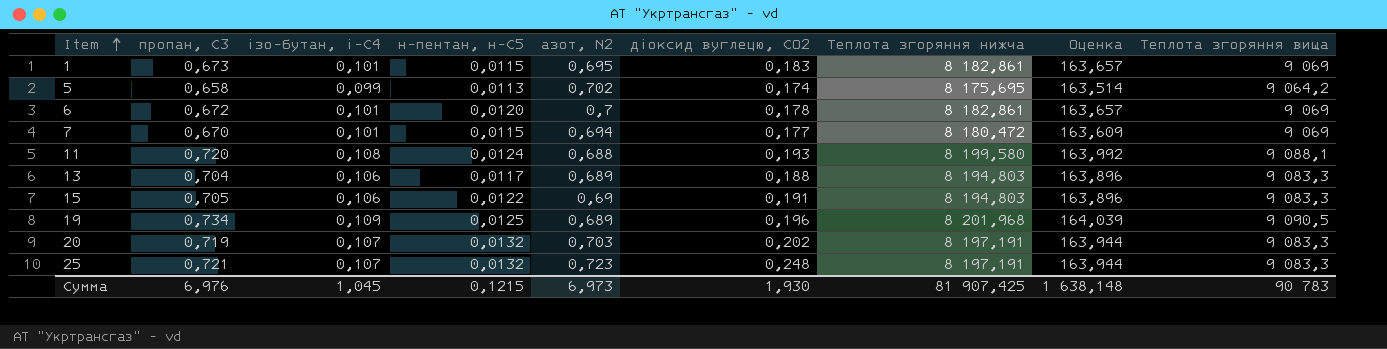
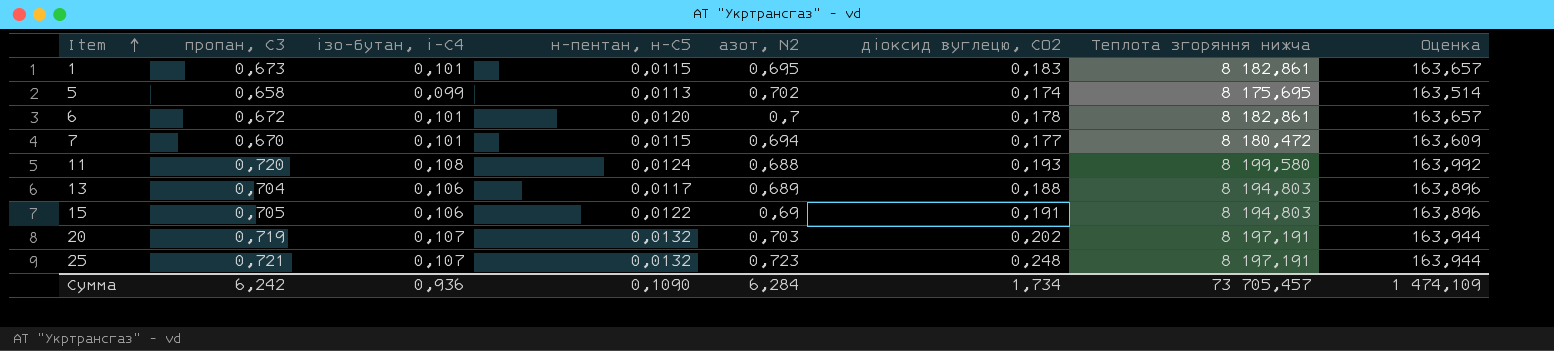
column Теплота згоряння вища | position: 9 -> none
row 19: 0,734 | 0,109 | 0,0125 | 0,689 | 0,196 | 8 201,968 | 164,039 | 9 090,5 -> none
Сумма | пропан, С3: 6,976 -> 6,242
Сумма | ізо-бутан, і-С4: 1,045 -> 0,936
Сумма | н-пентан, н-С5: 0,1215 -> 0,1090
Сумма | азот, N2: 6,973 -> 6,284
Сумма | діоксид вуглецю, CО2: 1,930 -> 1,734
Сумма | Теплота згоряння нижча: 81 907,425 -> 73 705,457
Сумма | Оценка: 1 638,148 -> 1 474,109

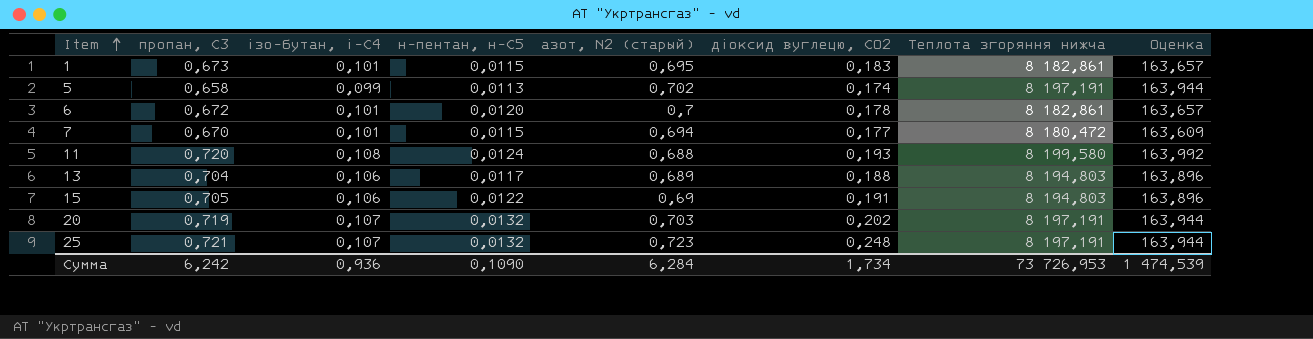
column name: азот, N2 -> азот, N2 (старый)
5 | Теплота згоряння нижча: 8 175,695 -> 8 197,191
5 | Оценка: 163,514 -> 163,944
Сумма | Теплота згоряння нижча: 73 705,457 -> 73 726,953
Сумма | Оценка: 1 474,109 -> 1 474,539

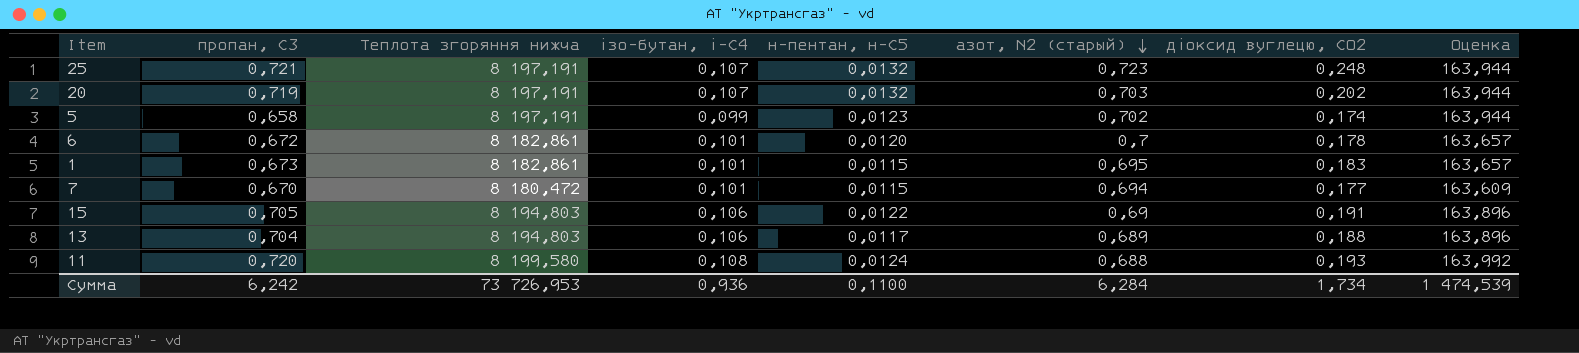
row order: Item ascending -> азот, N2 (старый) descending
column Теплота згоряння нижча | position: 7 -> 3
5 | н-пентан, н-С5: 0,0113 -> 0,0123
Сумма | н-пентан, н-С5: 0,1090 -> 0,1100

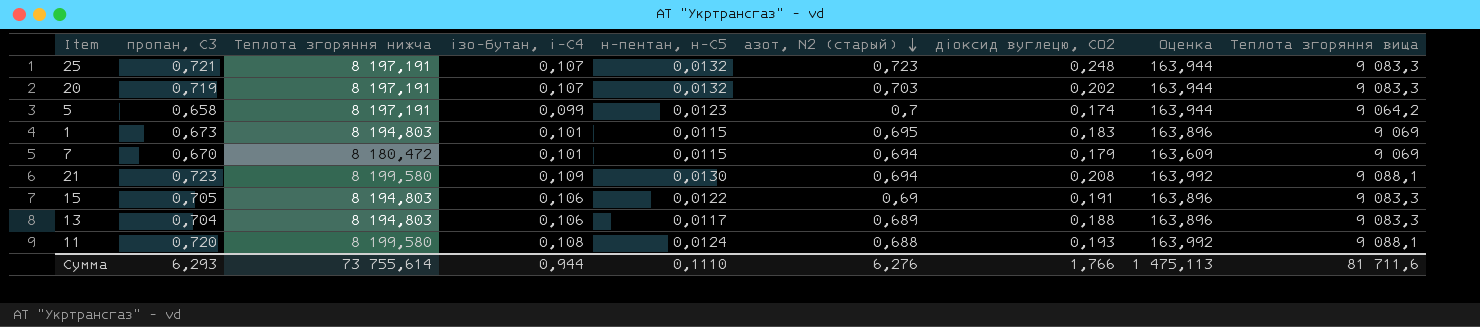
column Теплота згоряння вища | position: none -> 9
row 6: 0,672 | 8 182,861 | 0,101 | 0,0120 | 0,7 | 0,178 | 163,657 -> none
5 | азот, N2 (старый): 0,702 -> 0,7
1 | Теплота згоряння нижча: 8 182,861 -> 8 194,803
1 | Оценка: 163,657 -> 163,896
7 | діоксид вуглецю, CО2: 0,177 -> 0,179
row 21: none -> 0,723 | 8 199,580 | 0,109 | 0,0130 | 0,694 | 0,208 | 163,992 | 9 088,1
Сумма | пропан, С3: 6,242 -> 6,293
Сумма | Теплота згоряння нижча: 73 726,953 -> 73 755,614
Сумма | ізо-бутан, і-С4: 0,936 -> 0,944
Сумма | н-пентан, н-С5: 0,1100 -> 0,1110
Сумма | азот, N2 (старый): 6,284 -> 6,276
Сумма | діоксид вуглецю, CО2: 1,734 -> 1,766
Сумма | Оценка: 1 474,539 -> 1 475,113

